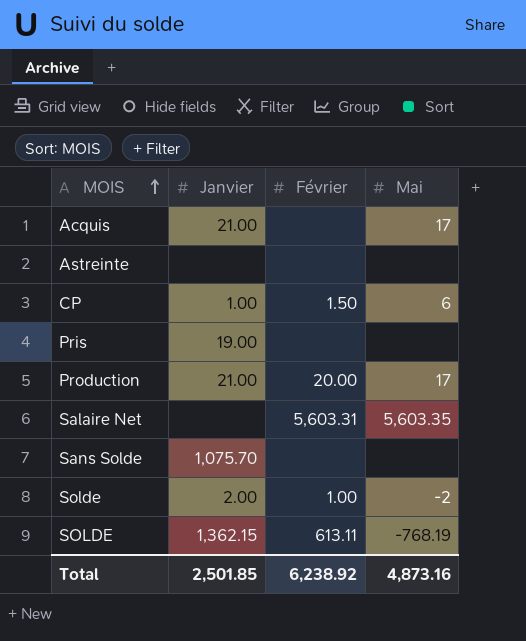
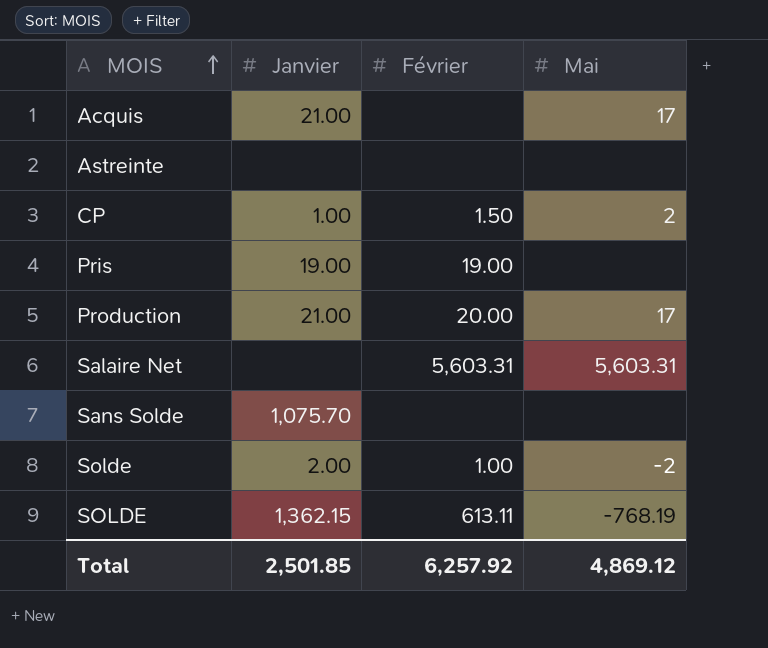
CP | Mai: 6 -> 2
Pris | Février: none -> 19.00
Salaire Net | Mai: 5,603.35 -> 5,603.31
Total | Février: 6,238.92 -> 6,257.92
Total | Mai: 4,873.16 -> 4,869.12

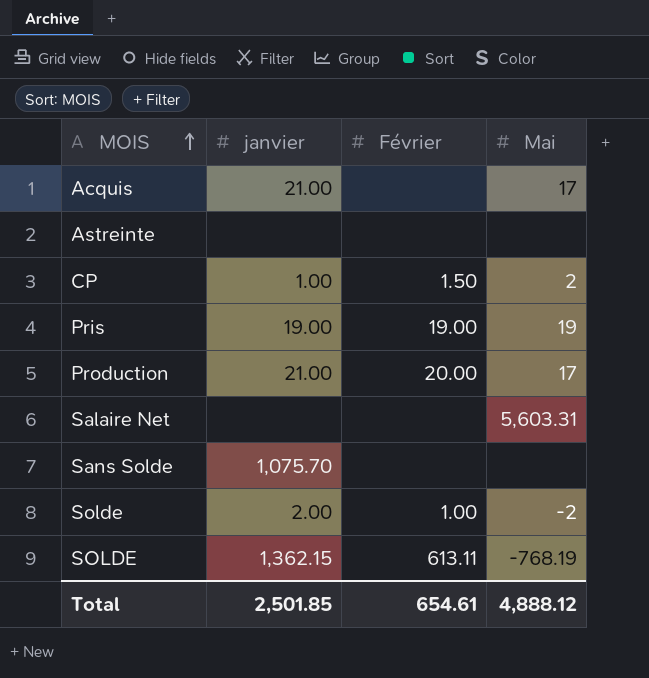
column name: Janvier -> janvier
Pris | Mai: none -> 19
Salaire Net | Février: 5,603.31 -> none
Total | Février: 6,257.92 -> 654.61
Total | Mai: 4,869.12 -> 4,888.12

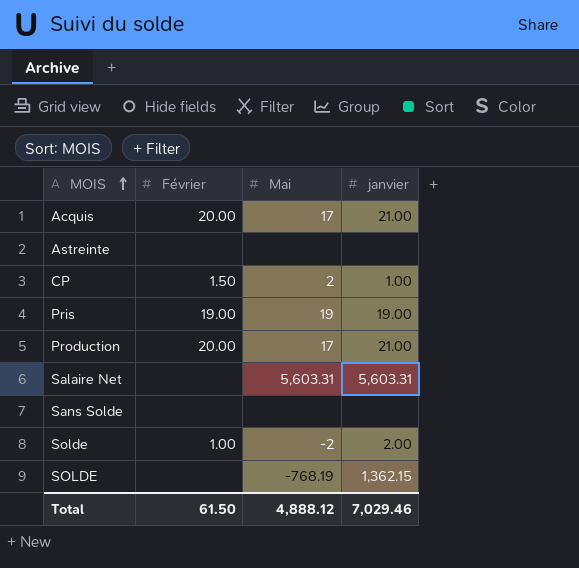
column janvier | position: 2 -> 4
Acquis | Février: none -> 20.00
Salaire Net | janvier: none -> 5,603.31
Sans Solde | janvier: 1,075.70 -> none
SOLDE | Février: 613.11 -> none
Total | Février: 654.61 -> 61.50
Total | janvier: 2,501.85 -> 7,029.46

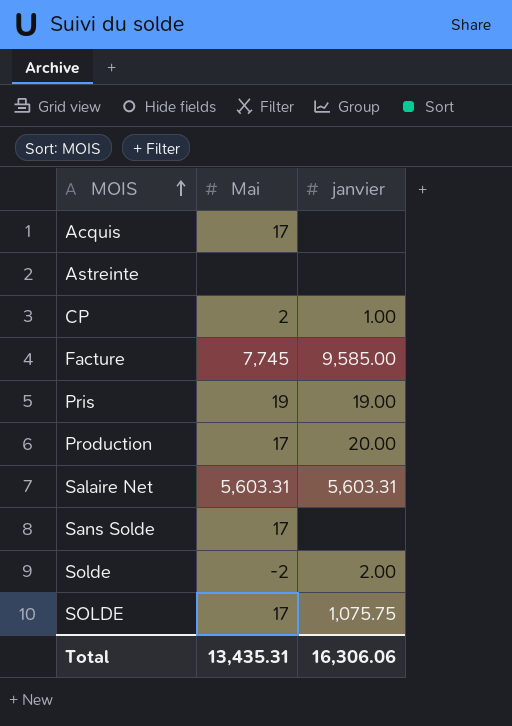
column Février | position: 2 -> none
Acquis | janvier: 21.00 -> none
row Facture: none -> 7,745 | 9,585.00
Production | janvier: 21.00 -> 20.00
Sans Solde | Mai: none -> 17
SOLDE | Mai: -768.19 -> 17
SOLDE | janvier: 1,362.15 -> 1,075.75
Total | Mai: 4,888.12 -> 13,435.31
Total | janvier: 7,029.46 -> 16,306.06

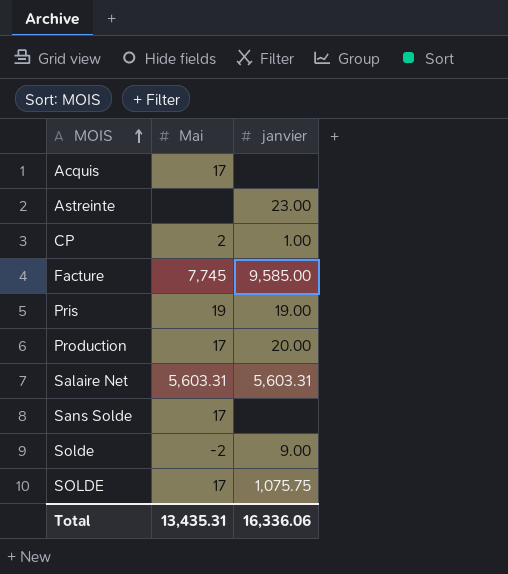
Astreinte | janvier: none -> 23.00
Solde | janvier: 2.00 -> 9.00
Total | janvier: 16,306.06 -> 16,336.06

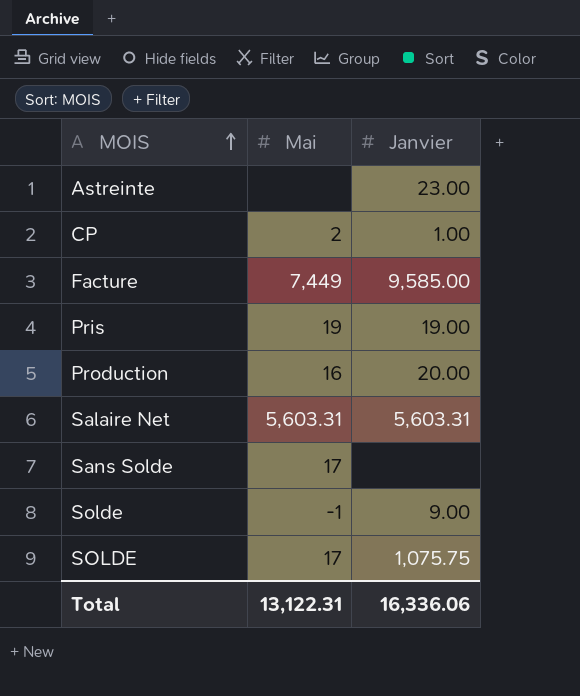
column name: janvier -> Janvier
row Acquis: 17 | none -> none
Facture | Mai: 7,745 -> 7,449
Production | Mai: 17 -> 16
Solde | Mai: -2 -> -1
Total | Mai: 13,435.31 -> 13,122.31

